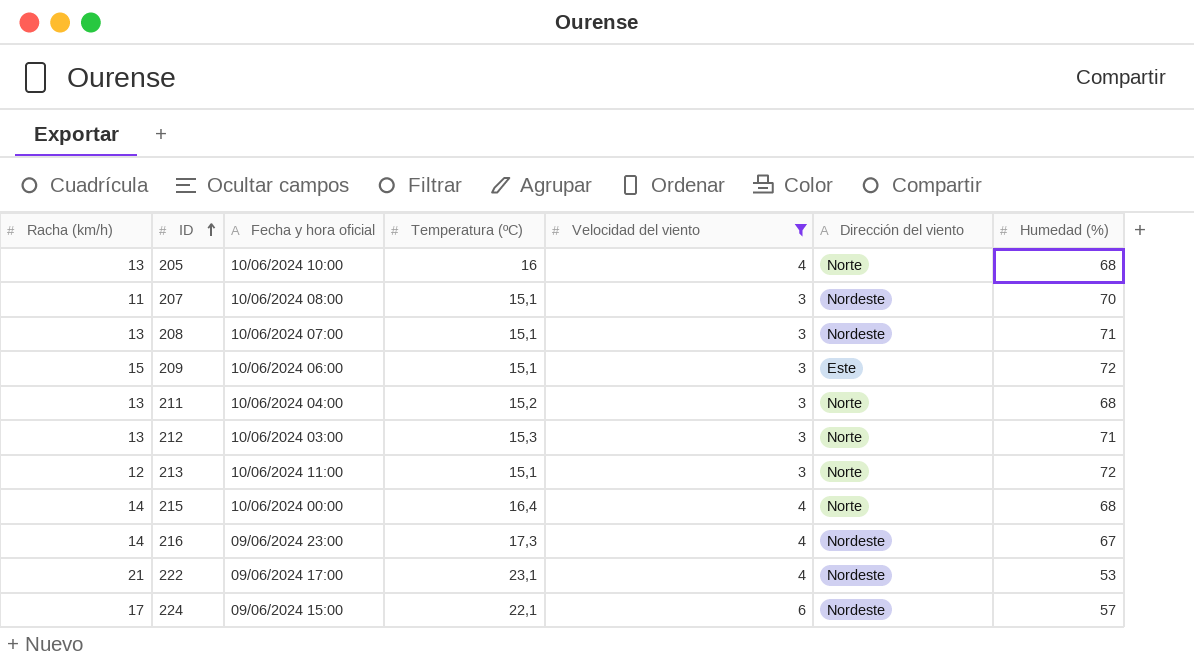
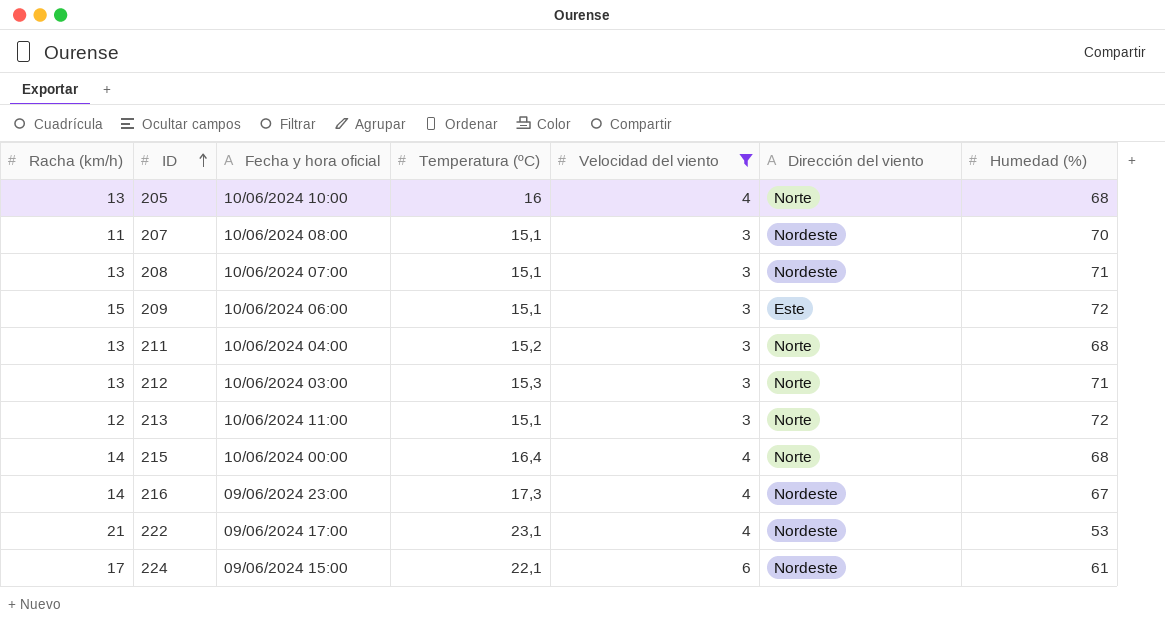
224 | Humedad (%): 57 -> 61

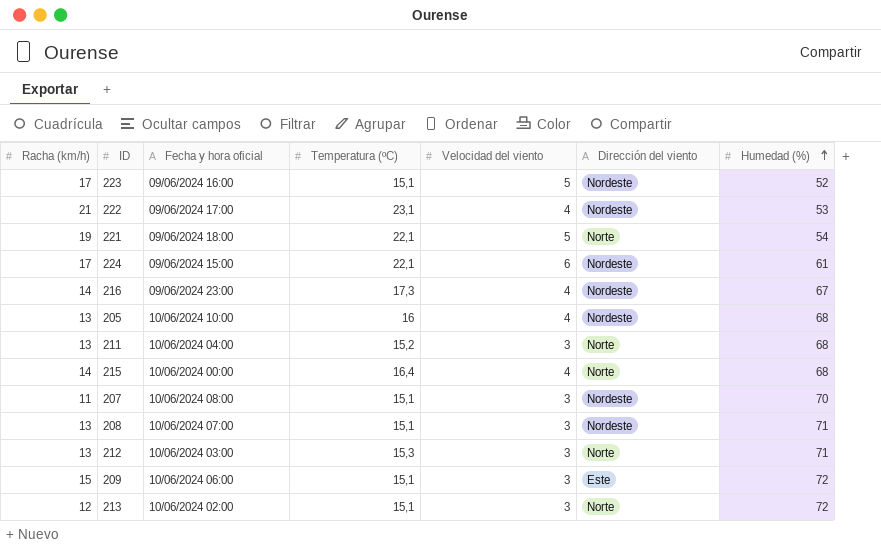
filter: Velocidad del viento != 5 -> none
row order: ID ascending -> Humedad (%) ascending
205 | Dirección del viento: Norte -> Nordeste
213 | Fecha y hora oficial: 10/06/2024 11:00 -> 10/06/2024 02:00

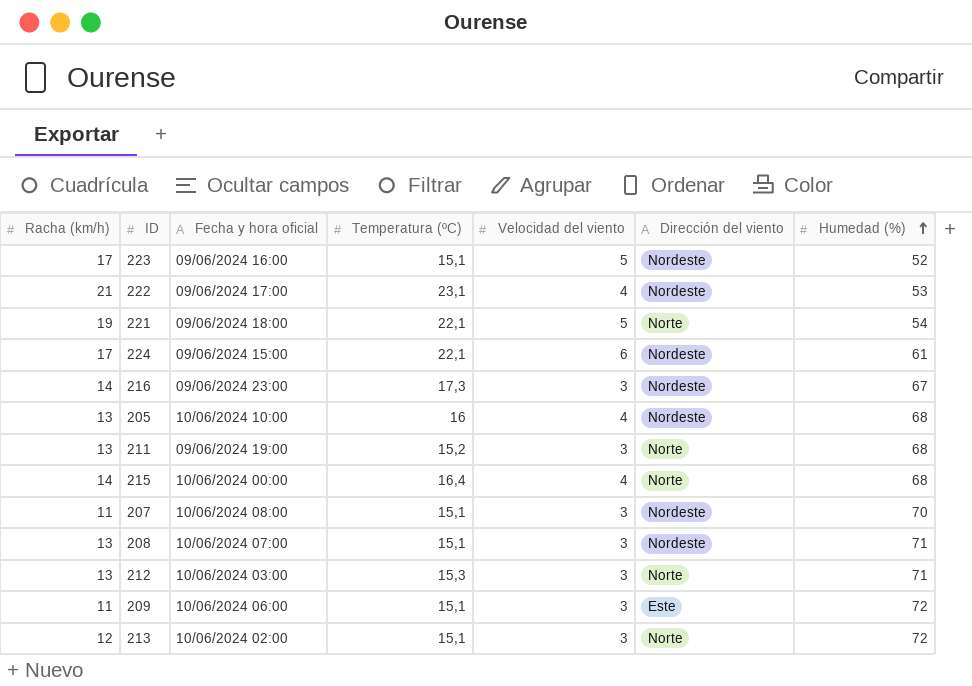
216 | Velocidad del viento: 4 -> 3
211 | Fecha y hora oficial: 10/06/2024 04:00 -> 09/06/2024 19:00
209 | Racha (km/h): 15 -> 11

